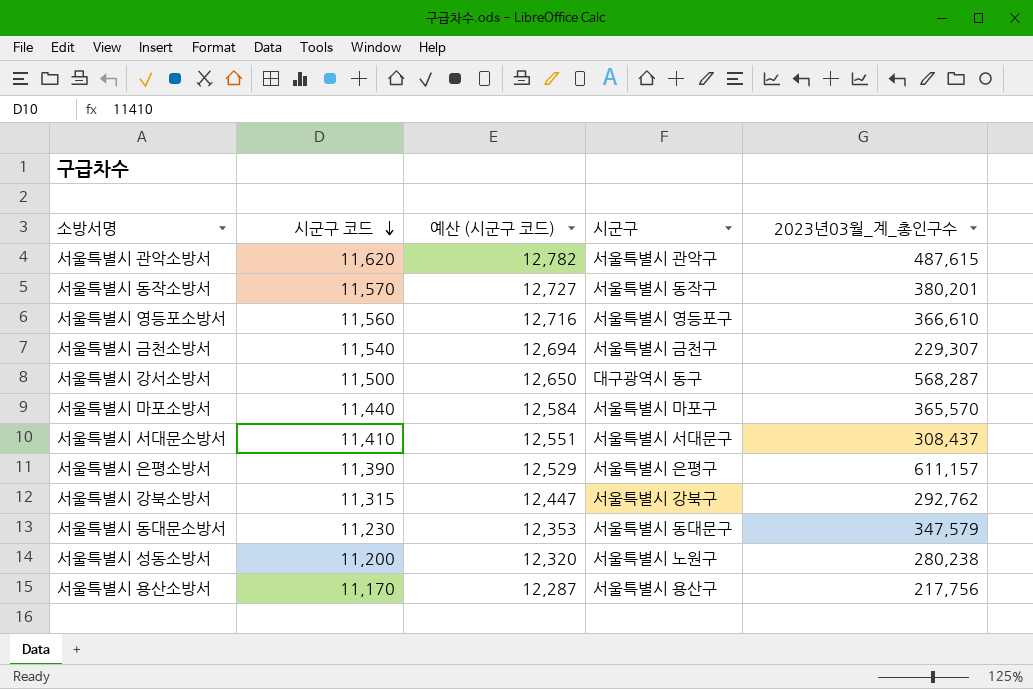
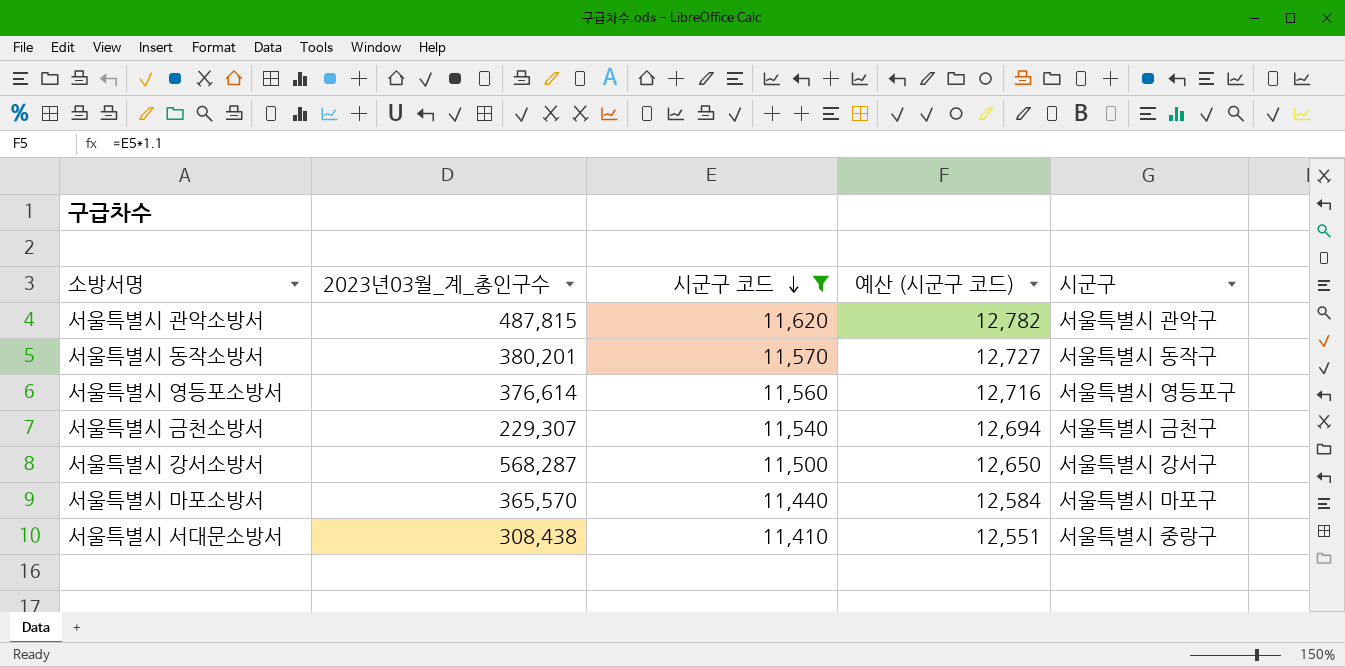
filter: none -> 시군구 코드 >= 11,410
column 2023년03월_계_총인구수 | position: 5 -> 2
서울특별시 관악소방서 | 2023년03월_계_총인구수: 487,615 -> 487,815
서울특별시 영등포소방서 | 2023년03월_계_총인구수: 366,610 -> 376,614
서울특별시 강서소방서 | 시군구: 대구광역시 동구 -> 서울특별시 강서구
서울특별시 서대문소방서 | 2023년03월_계_총인구수: 308,437 -> 308,438
서울특별시 서대문소방서 | 시군구: 서울특별시 서대문구 -> 서울특별시 중랑구

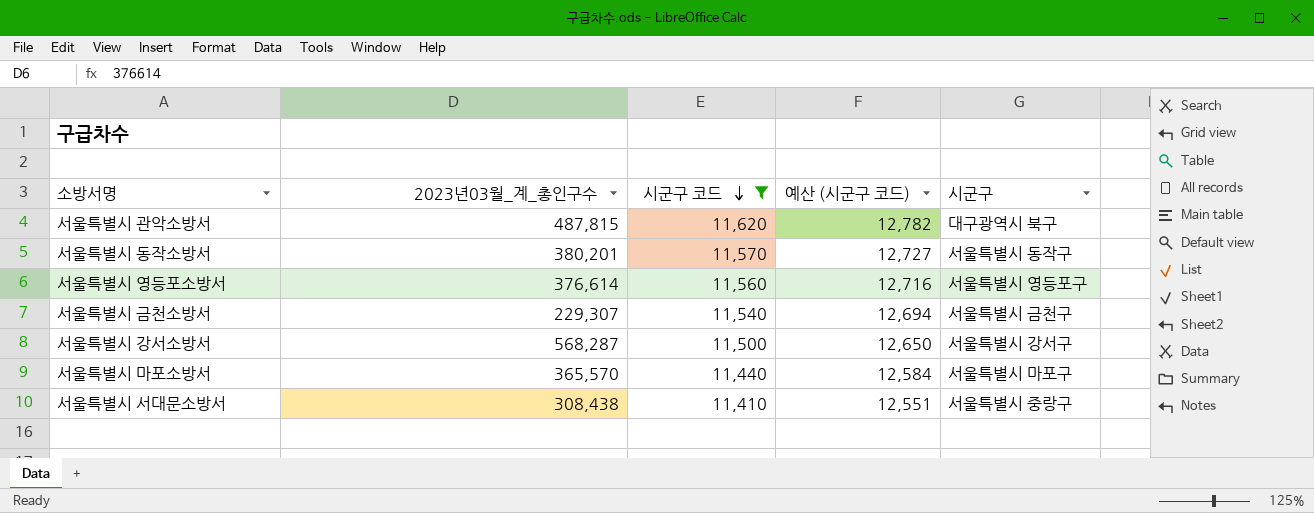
서울특별시 관악소방서 | 시군구: 서울특별시 관악구 -> 대구광역시 북구

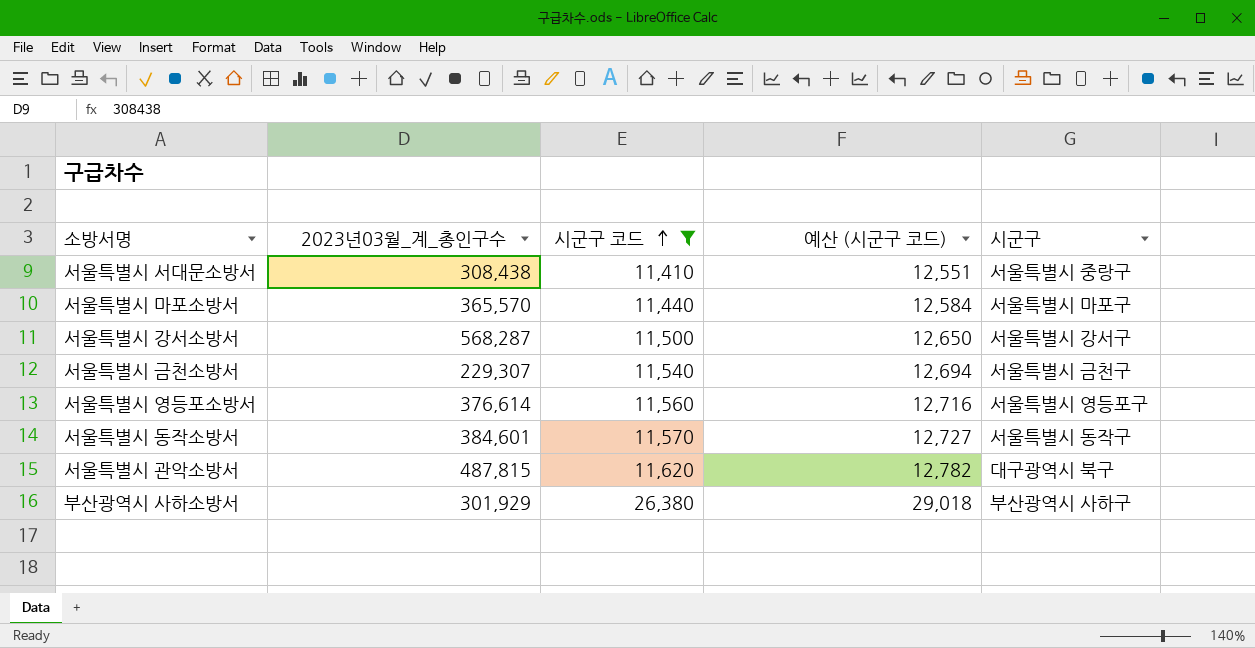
row order: 시군구 코드 descending -> 시군구 코드 ascending
서울특별시 동작소방서 | 2023년03월_계_총인구수: 380,201 -> 384,601
row 부산광역시 사하소방서: none -> 301,929 | 26,380 | 29,018 | 부산광역시 사하구

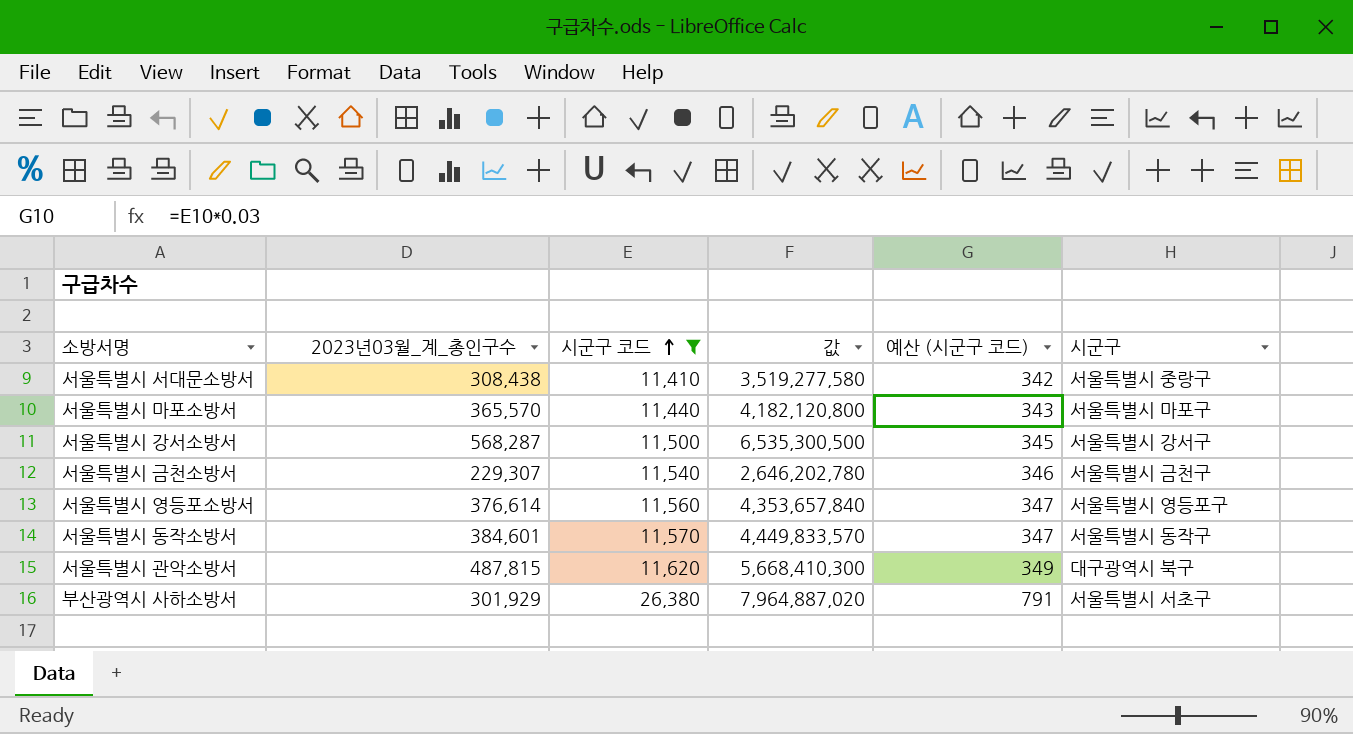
column 값 | formula: none -> [2023년03월_계_총인구수] * [시군구 코드]
column 예산 (시군구 코드) | formula: [시군구 코드] * 1.1 -> [시군구 코드] * 0.03
부산광역시 사하소방서 | 시군구: 부산광역시 사하구 -> 서울특별시 서초구

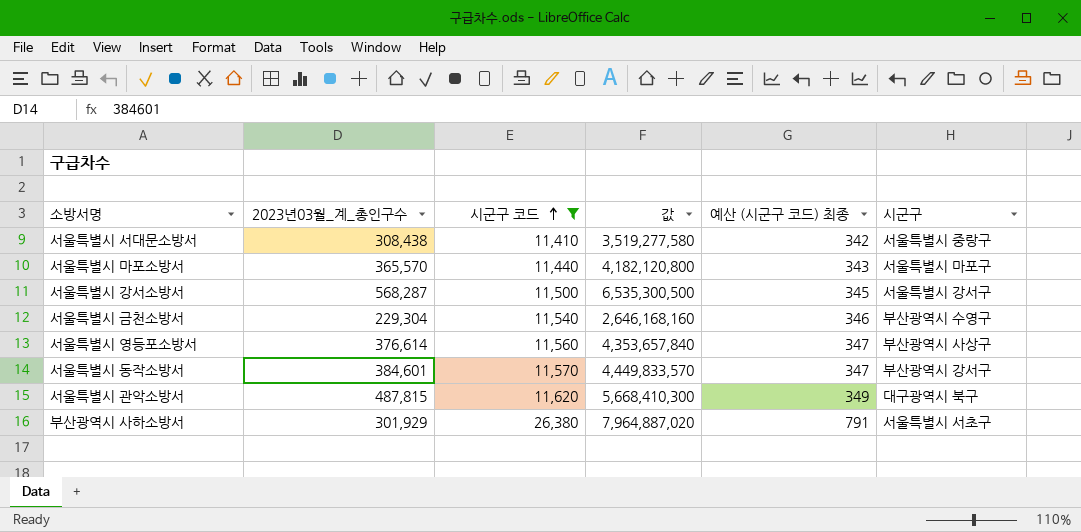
column name: 예산 (시군구 코드) -> 예산 (시군구 코드) 최종
서울특별시 금천소방서 | 2023년03월_계_총인구수: 229,307 -> 229,304
서울특별시 금천소방서 | 값: 2,646,202,780 -> 2,646,168,160
서울특별시 금천소방서 | 시군구: 서울특별시 금천구 -> 부산광역시 수영구
서울특별시 영등포소방서 | 시군구: 서울특별시 영등포구 -> 부산광역시 사상구
서울특별시 동작소방서 | 시군구: 서울특별시 동작구 -> 부산광역시 강서구

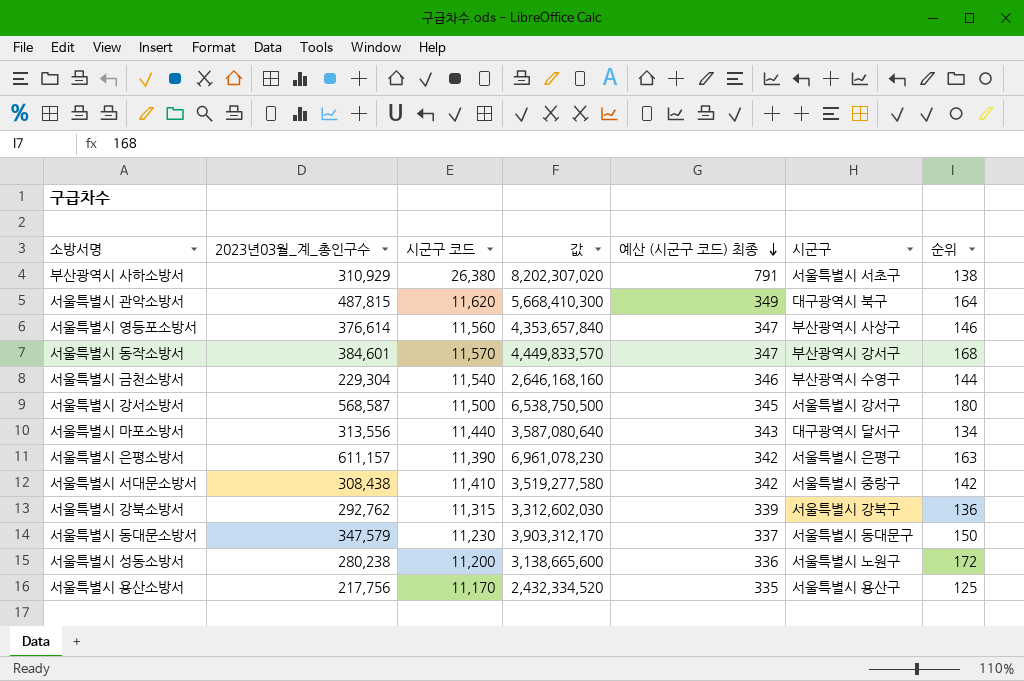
filter: 시군구 코드 >= 11,410 -> none
row order: 시군구 코드 ascending -> 예산 (시군구 코드) 최종 descending
column 순위 | position: none -> 7
부산광역시 사하소방서 | 2023년03월_계_총인구수: 301,929 -> 310,929
부산광역시 사하소방서 | 값: 7,964,887,020 -> 8,202,307,020
서울특별시 강서소방서 | 2023년03월_계_총인구수: 568,287 -> 568,587
서울특별시 강서소방서 | 값: 6,535,300,500 -> 6,538,750,500
서울특별시 마포소방서 | 2023년03월_계_총인구수: 365,570 -> 313,556
서울특별시 마포소방서 | 값: 4,182,120,800 -> 3,587,080,640
서울특별시 마포소방서 | 시군구: 서울특별시 마포구 -> 대구광역시 달서구

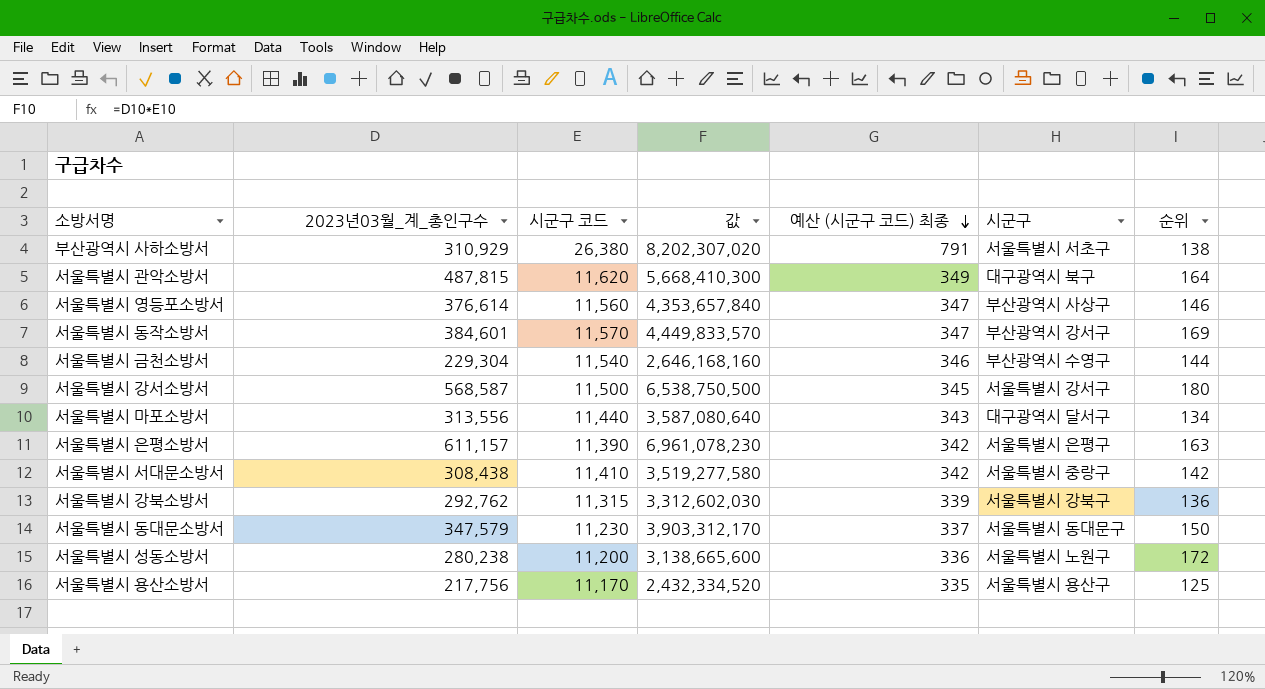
서울특별시 동작소방서 | 순위: 168 -> 169

